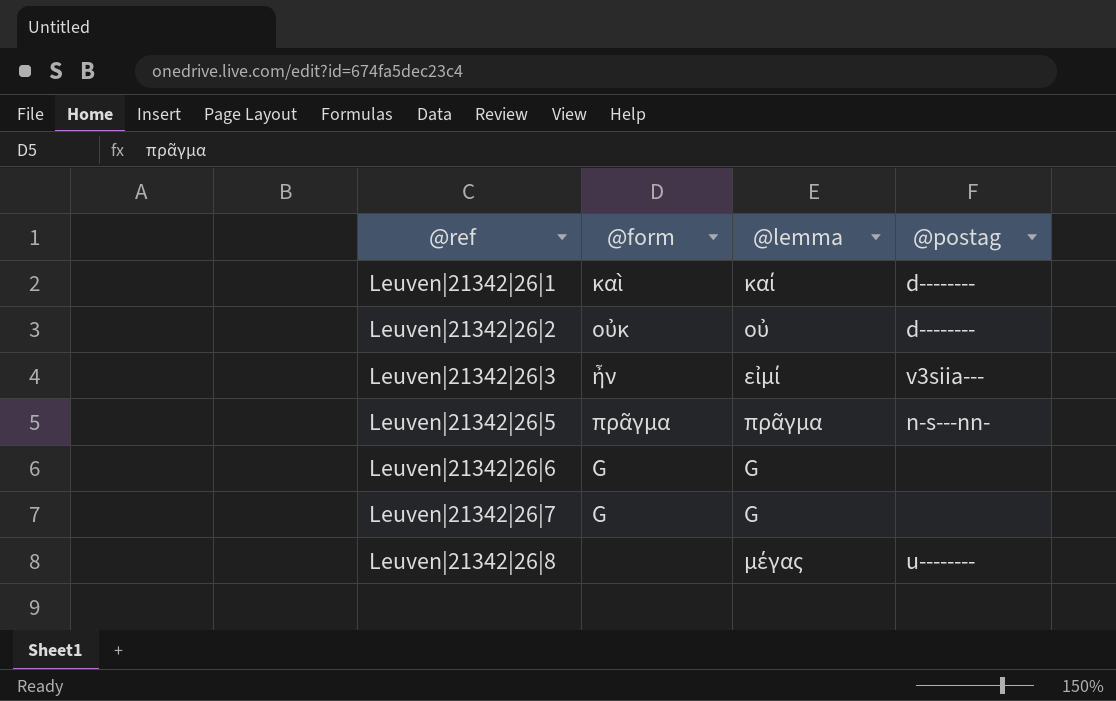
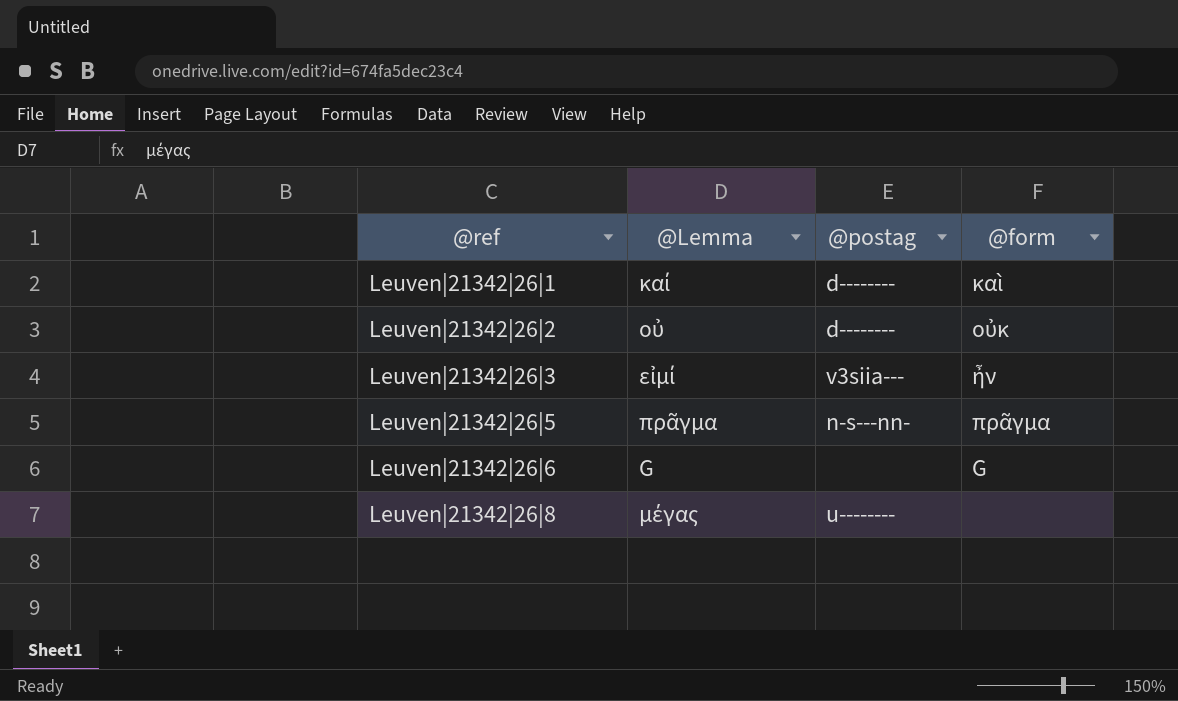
column name: @lemma -> @Lemma
column @form | position: 2 -> 4
row Leuven|21342|26|7: G | G | none -> none

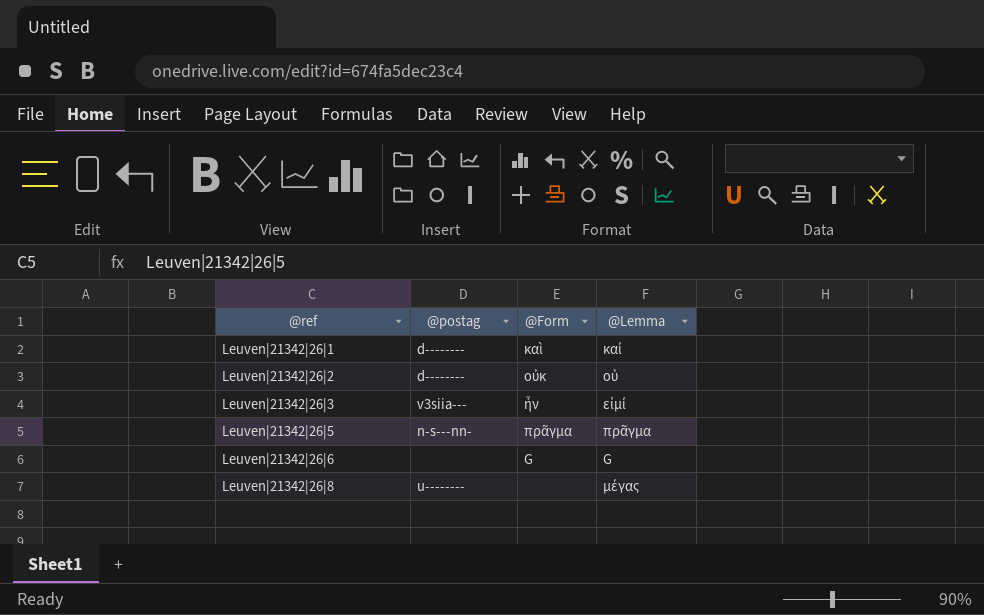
column name: @form -> @Form
column @Lemma | position: 2 -> 4

